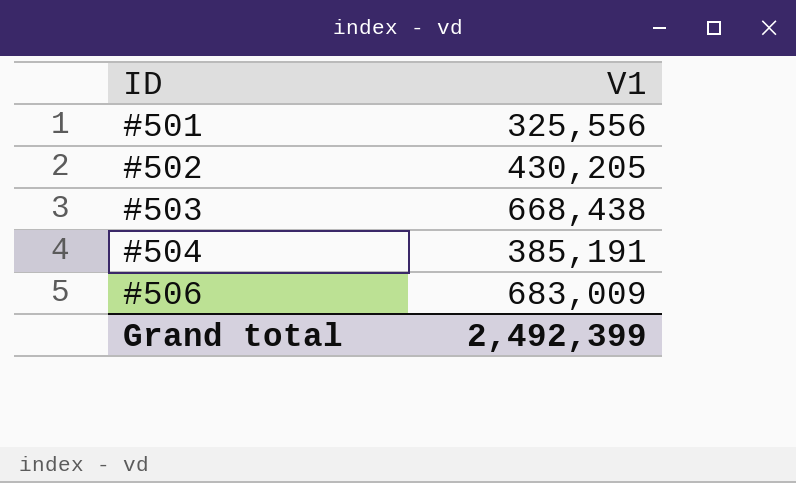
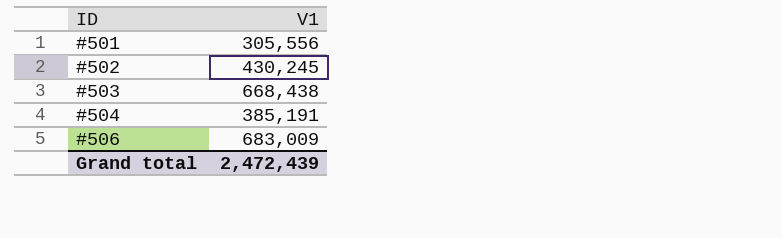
#501 | V1: 325,556 -> 305,556
#502 | V1: 430,205 -> 430,245
Grand total | V1: 2,492,399 -> 2,472,439

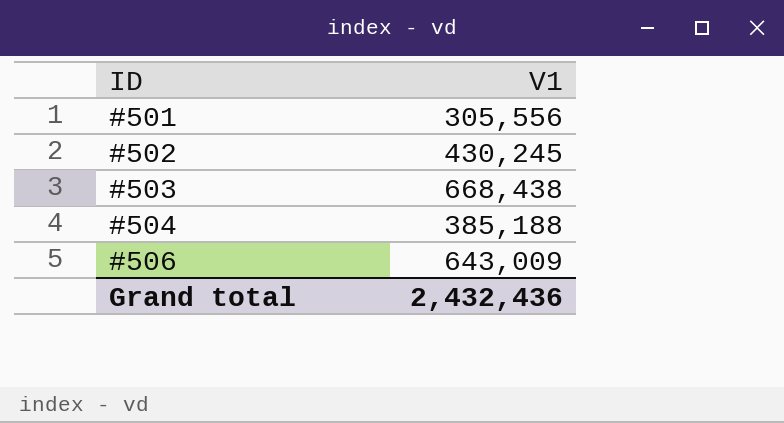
#504 | V1: 385,191 -> 385,188
#506 | V1: 683,009 -> 643,009
Grand total | V1: 2,472,439 -> 2,432,436

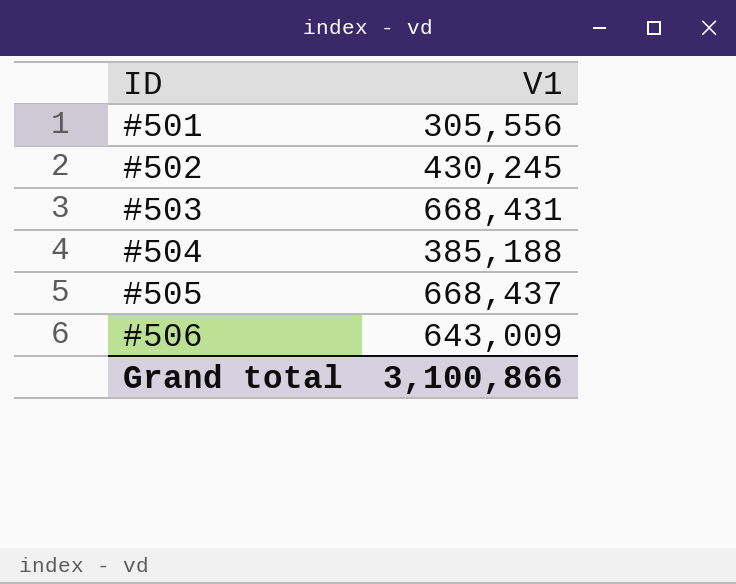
#503 | V1: 668,438 -> 668,431
row #505: none -> 668,437
Grand total | V1: 2,432,436 -> 3,100,866

